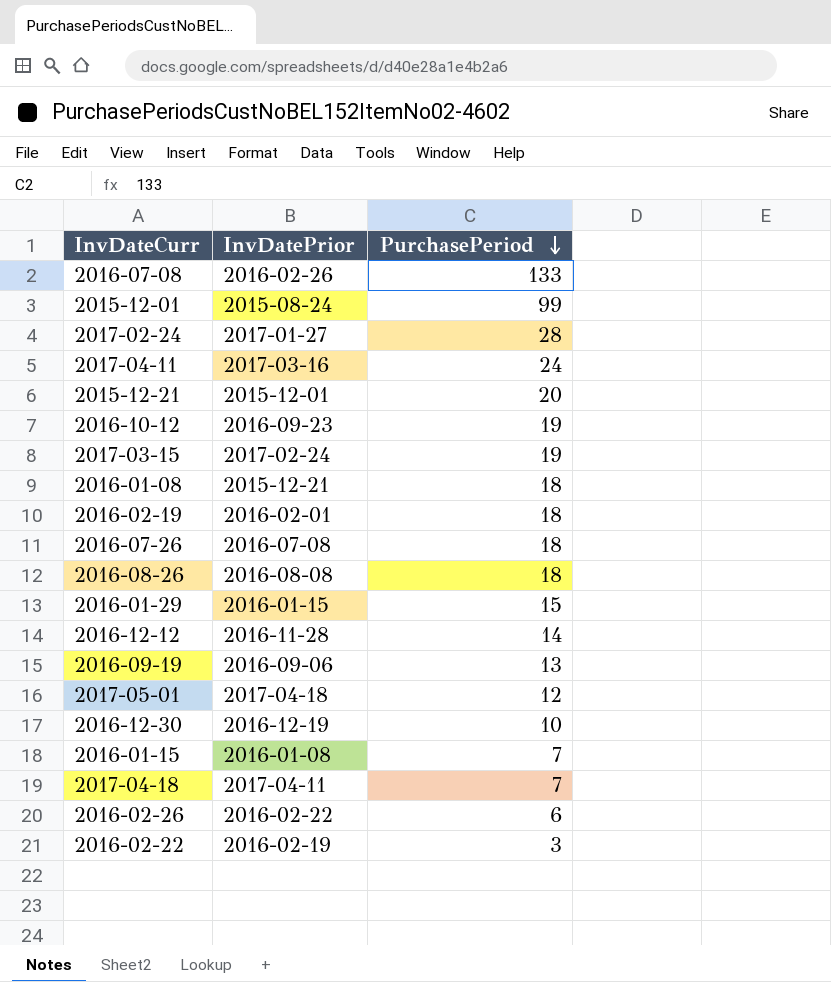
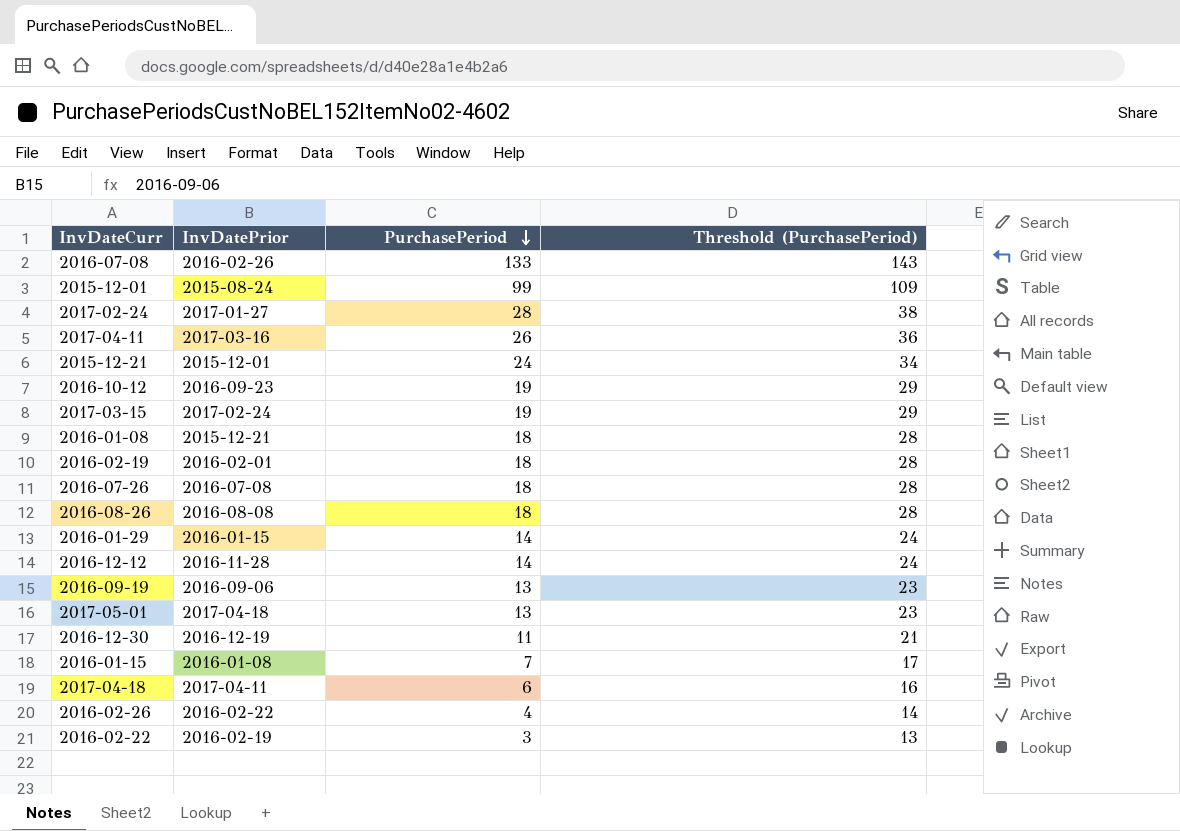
column Threshold (PurchasePeriod) | formula: none -> [PurchasePeriod] + 10
2017-04-11 | PurchasePeriod: 24 -> 26
2015-12-21 | PurchasePeriod: 20 -> 24
2016-01-29 | PurchasePeriod: 15 -> 14
2017-05-01 | PurchasePeriod: 12 -> 13
2016-12-30 | PurchasePeriod: 10 -> 11
2017-04-18 | PurchasePeriod: 7 -> 6
2016-02-26 | PurchasePeriod: 6 -> 4

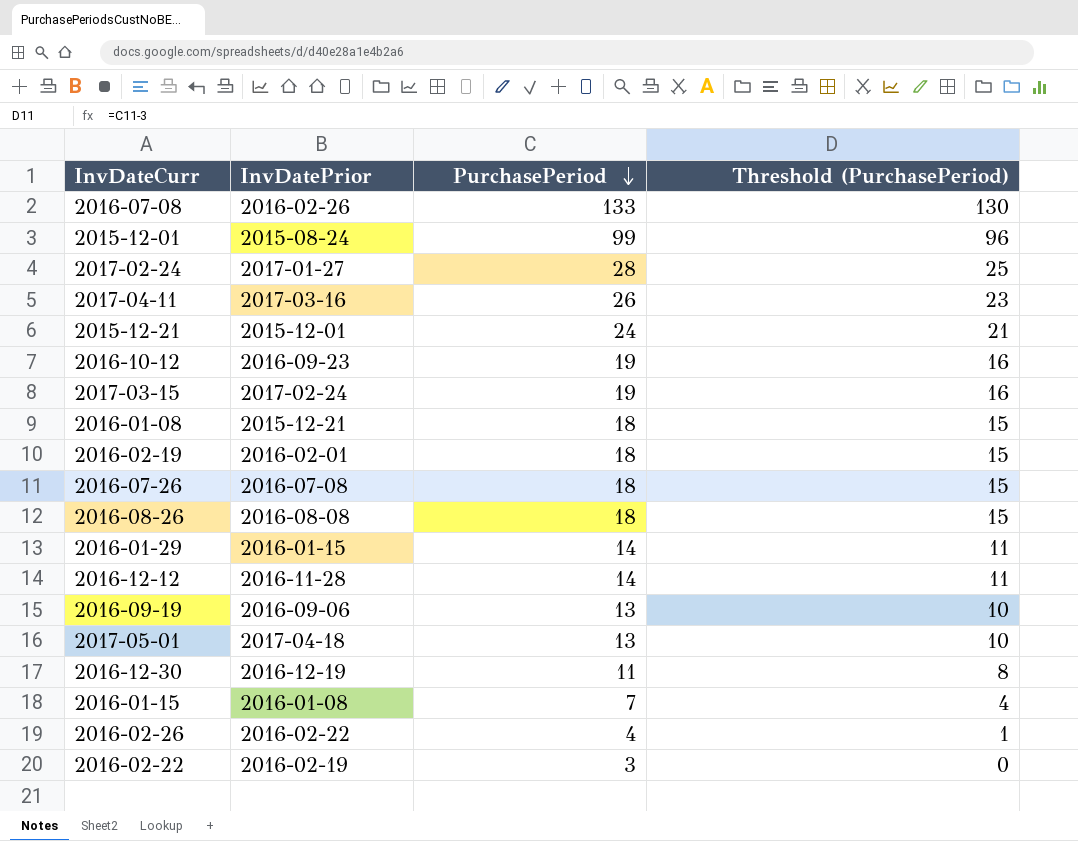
column Threshold (PurchasePeriod) | formula: [PurchasePeriod] + 10 -> [PurchasePeriod] - 3
row 2017-04-18: 2017-04-11 | 6 | 16 -> none

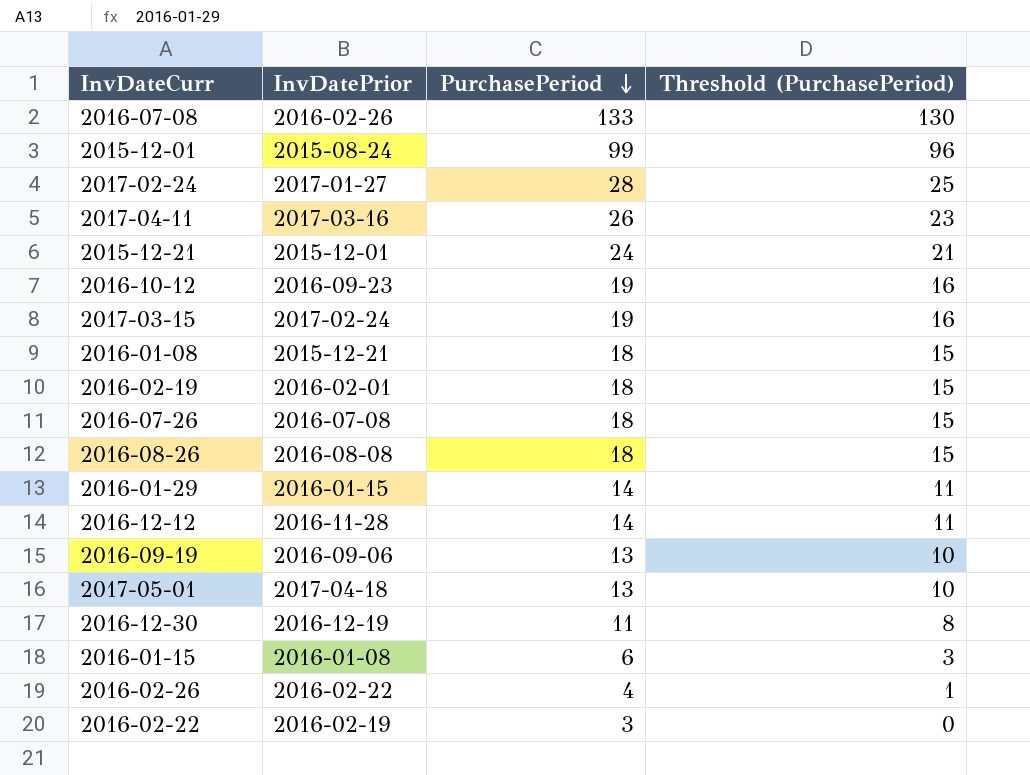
2016-01-15 | PurchasePeriod: 7 -> 6
2016-01-15 | Threshold (PurchasePeriod): 4 -> 3

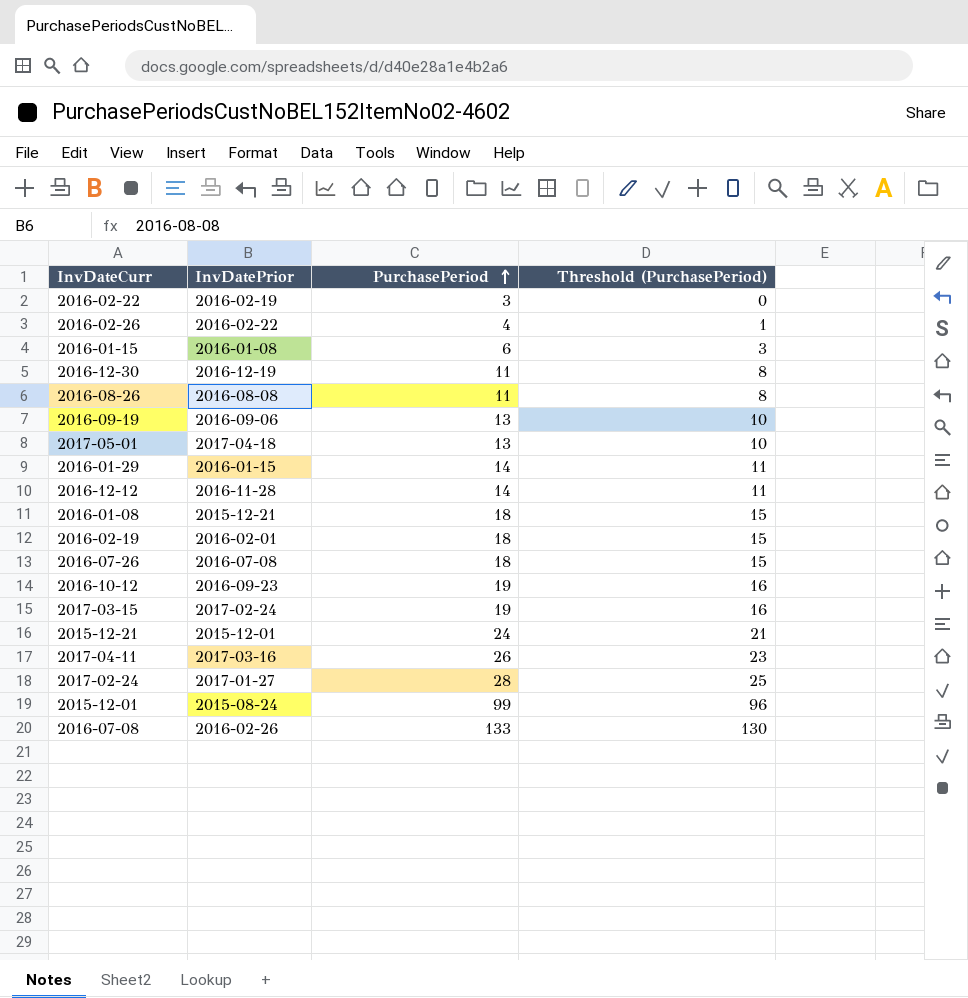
row order: PurchasePeriod descending -> PurchasePeriod ascending
2016-08-26 | PurchasePeriod: 18 -> 11
2016-08-26 | Threshold (PurchasePeriod): 15 -> 8

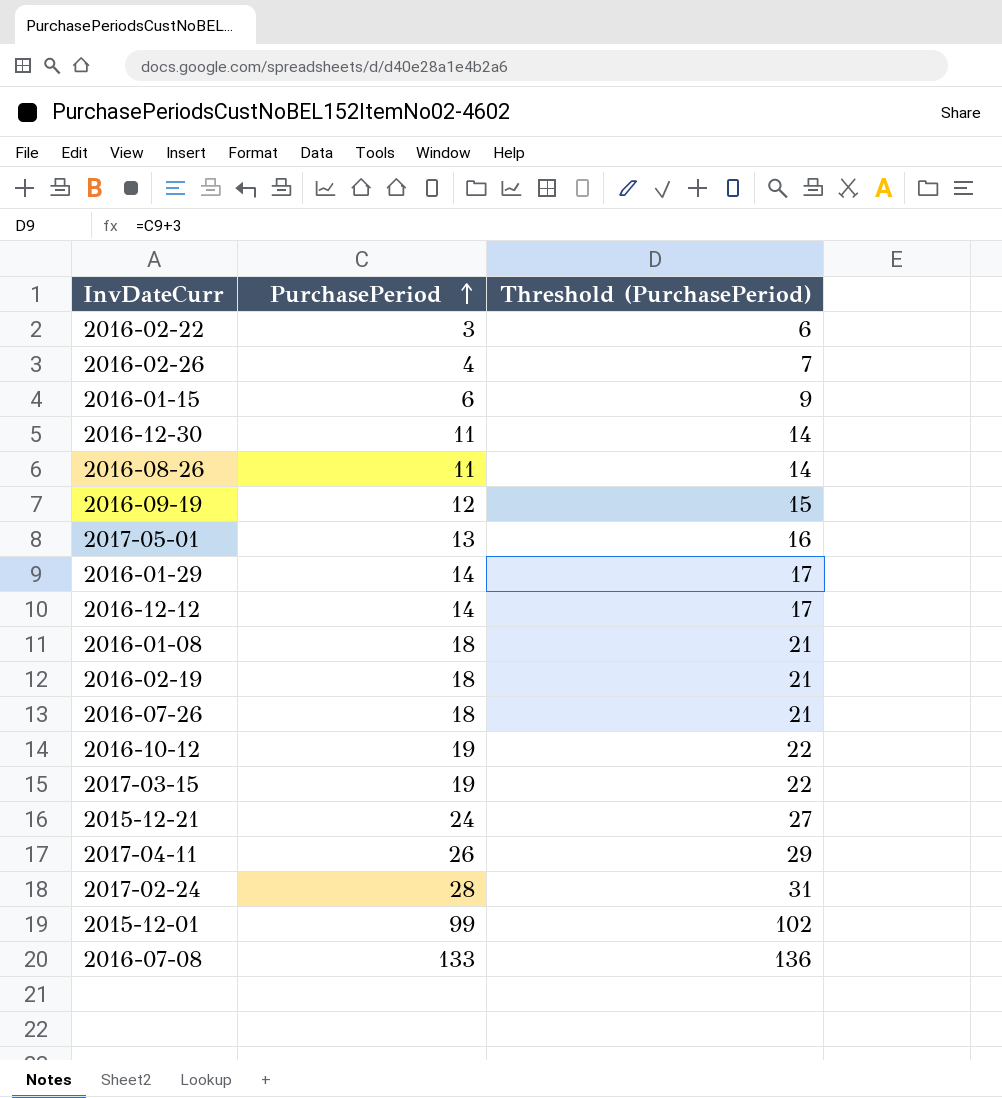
column InvDatePrior | position: 2 -> none
column Threshold (PurchasePeriod) | formula: [PurchasePeriod] - 3 -> [PurchasePeriod] + 3
2016-09-19 | PurchasePeriod: 13 -> 12

